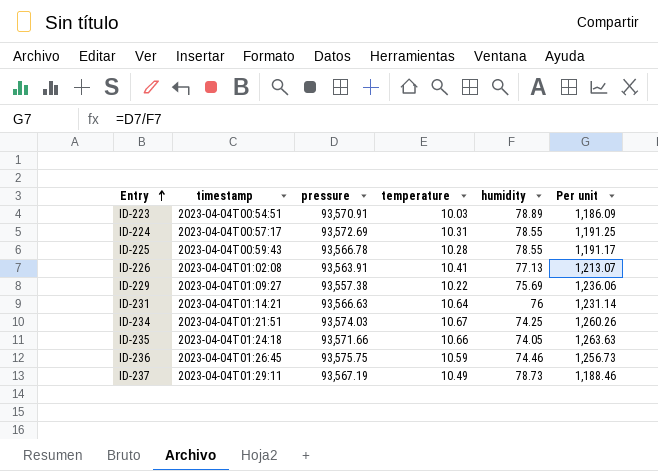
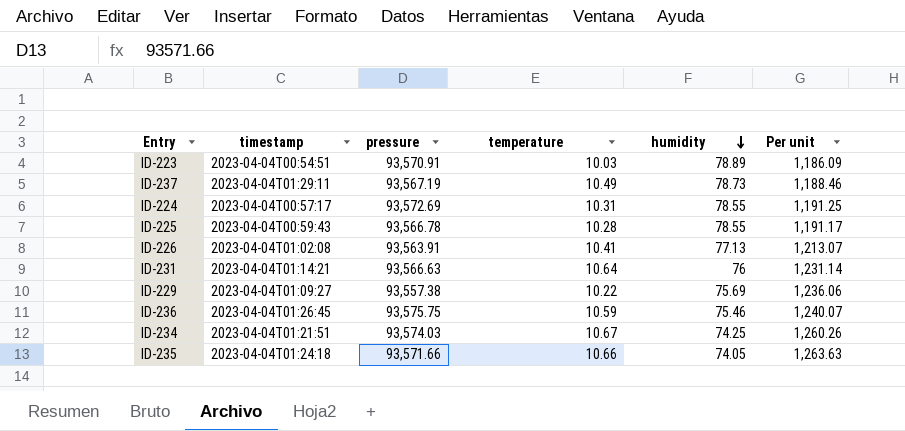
row order: Entry ascending -> humidity descending
ID-236 | humidity: 74.46 -> 75.46
ID-236 | Per unit: 1,256.73 -> 1,240.07

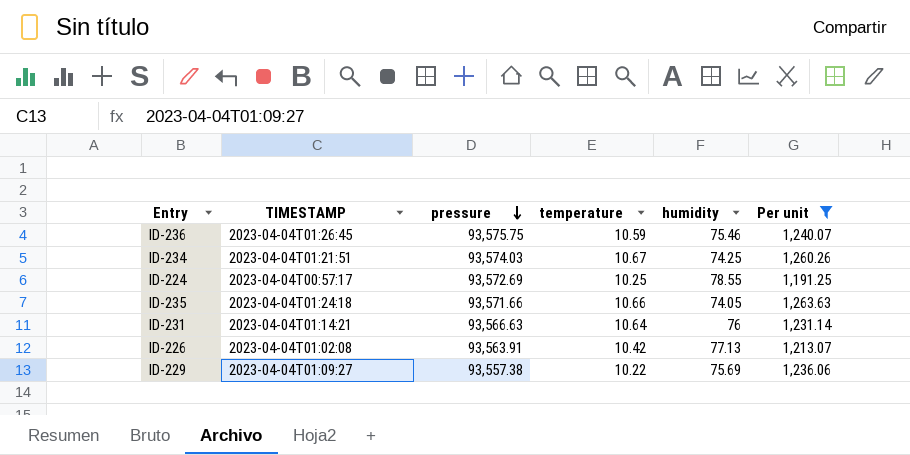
filter: none -> Per unit >= 1,191.25
row order: humidity descending -> pressure descending
column name: timestamp -> TIMESTAMP
ID-224 | temperature: 10.31 -> 10.25
ID-226 | temperature: 10.41 -> 10.42

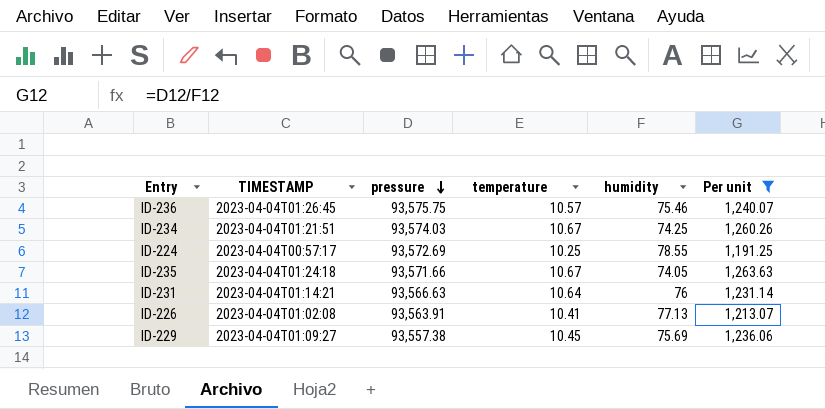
ID-236 | temperature: 10.59 -> 10.57
ID-235 | temperature: 10.66 -> 10.67
ID-226 | temperature: 10.42 -> 10.41
ID-229 | temperature: 10.22 -> 10.45

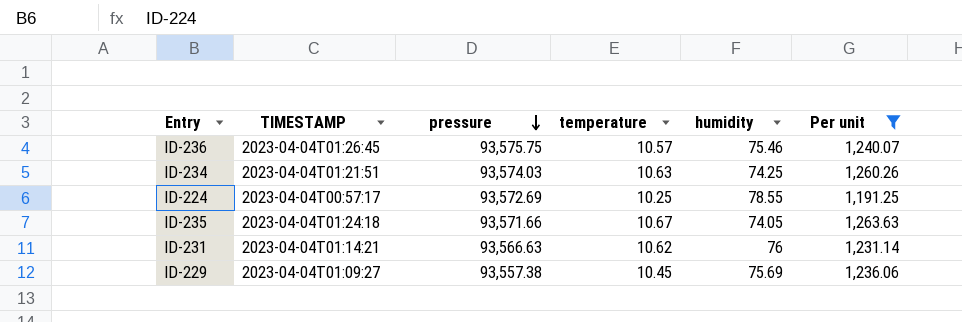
row ID-226: 2023-04-04T01:02:08 | 93,563.91 | 10.41 | 77.13 | 1,213.07 -> none
ID-234 | temperature: 10.67 -> 10.63
ID-231 | temperature: 10.64 -> 10.62

